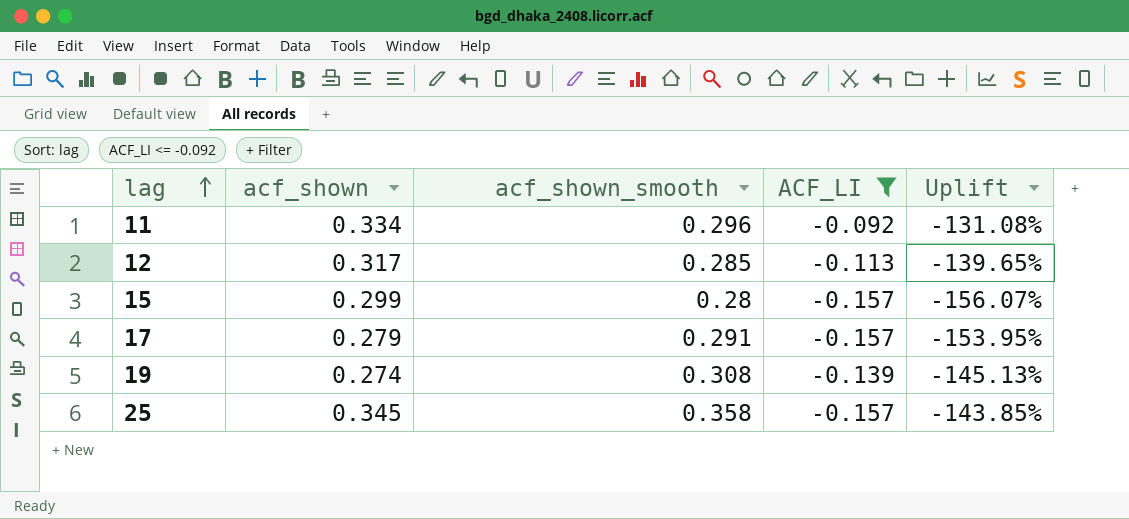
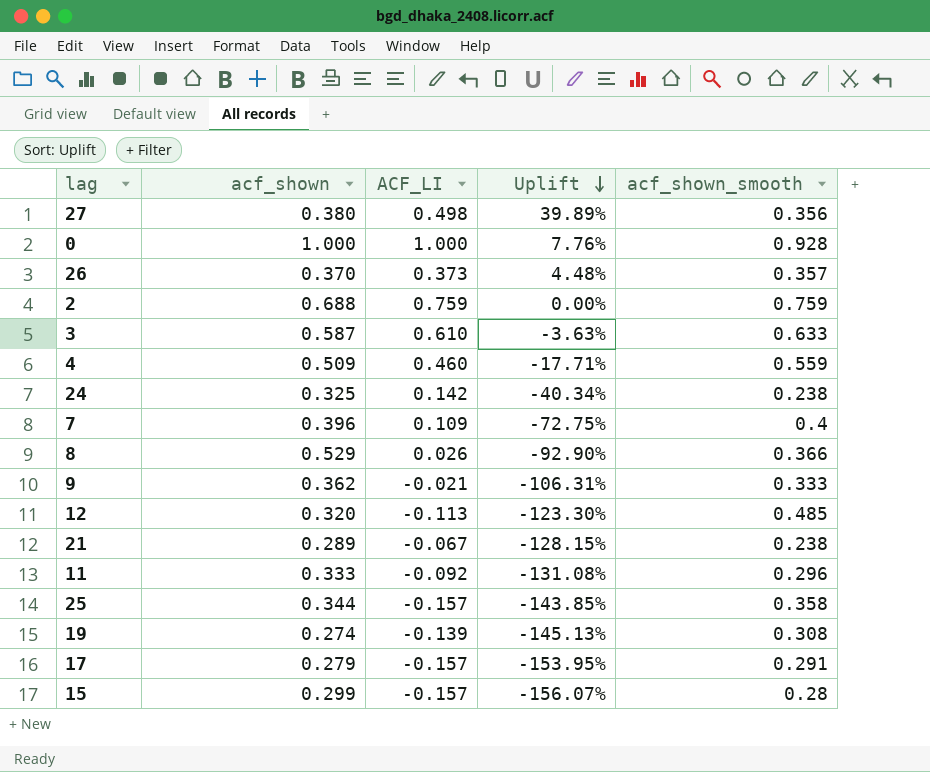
filter: ACF_LI <= -0.092 -> none
row order: lag ascending -> Uplift descending
column acf_shown_smooth | position: 3 -> 5
12 | acf_shown: 0.317 -> 0.320
12 | Uplift: -139.65% -> -123.30%
12 | acf_shown_smooth: 0.285 -> 0.485
11 | acf_shown: 0.334 -> 0.333
25 | acf_shown: 0.345 -> 0.344

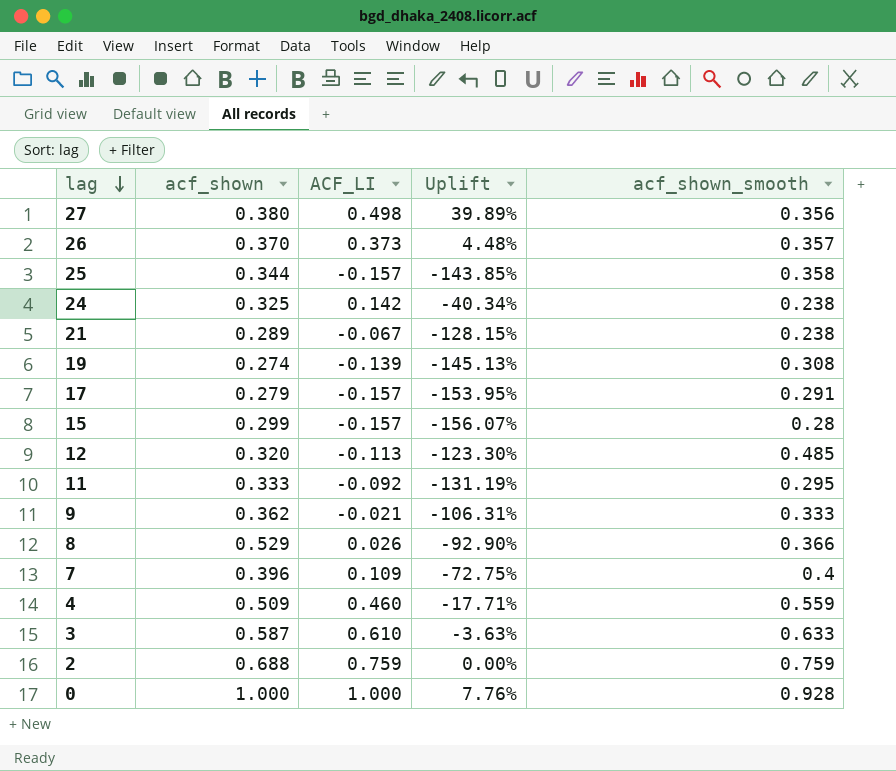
row order: Uplift descending -> lag descending
11 | Uplift: -131.08% -> -131.19%
11 | acf_shown_smooth: 0.296 -> 0.295

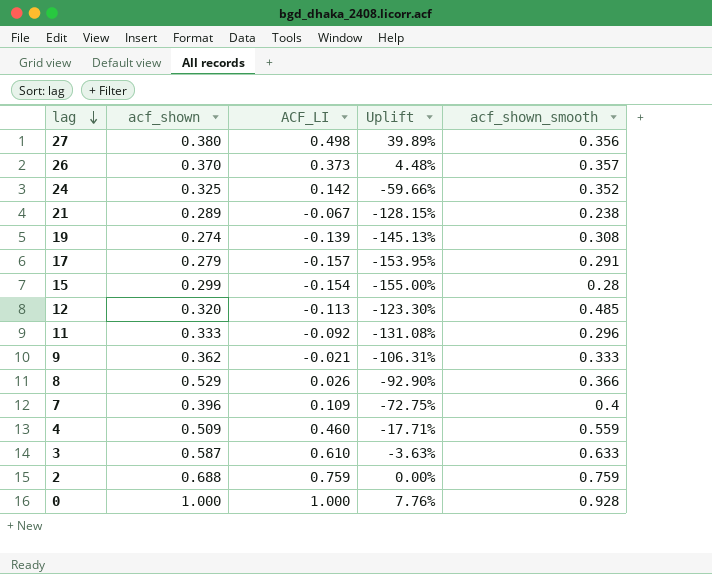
row 25: 0.344 | -0.157 | -143.85% | 0.358 -> none
24 | Uplift: -40.34% -> -59.66%
24 | acf_shown_smooth: 0.238 -> 0.352
15 | ACF_LI: -0.157 -> -0.154
15 | Uplift: -156.07% -> -155.00%
11 | Uplift: -131.19% -> -131.08%
11 | acf_shown_smooth: 0.295 -> 0.296

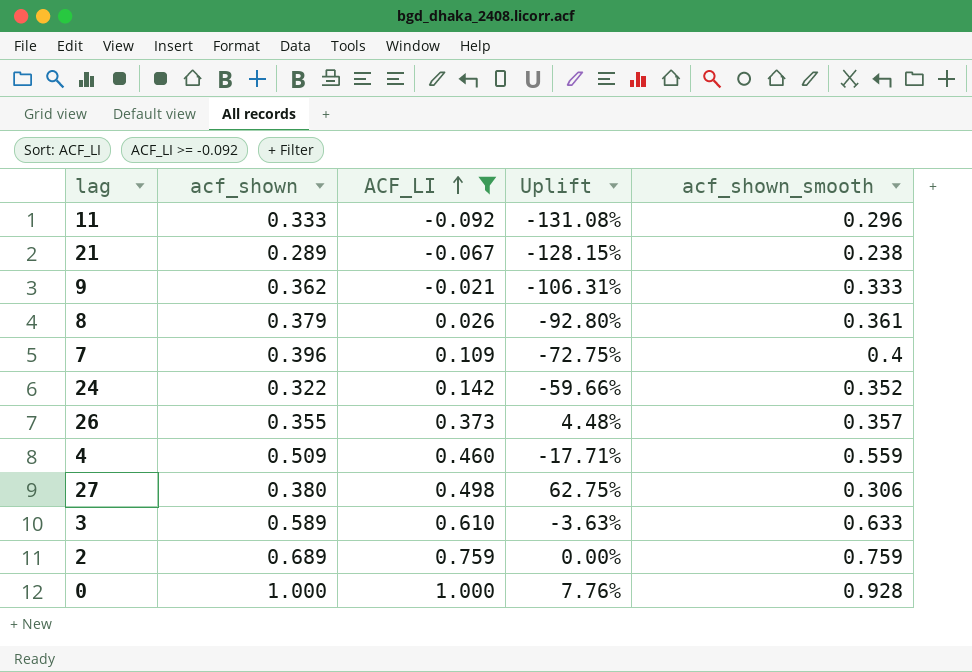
filter: none -> ACF_LI >= -0.092
row order: lag descending -> ACF_LI ascending
8 | acf_shown: 0.529 -> 0.379
8 | Uplift: -92.90% -> -92.80%
8 | acf_shown_smooth: 0.366 -> 0.361
24 | acf_shown: 0.325 -> 0.322
26 | acf_shown: 0.370 -> 0.355
27 | Uplift: 39.89% -> 62.75%
27 | acf_shown_smooth: 0.356 -> 0.306
3 | acf_shown: 0.587 -> 0.589
2 | acf_shown: 0.688 -> 0.689

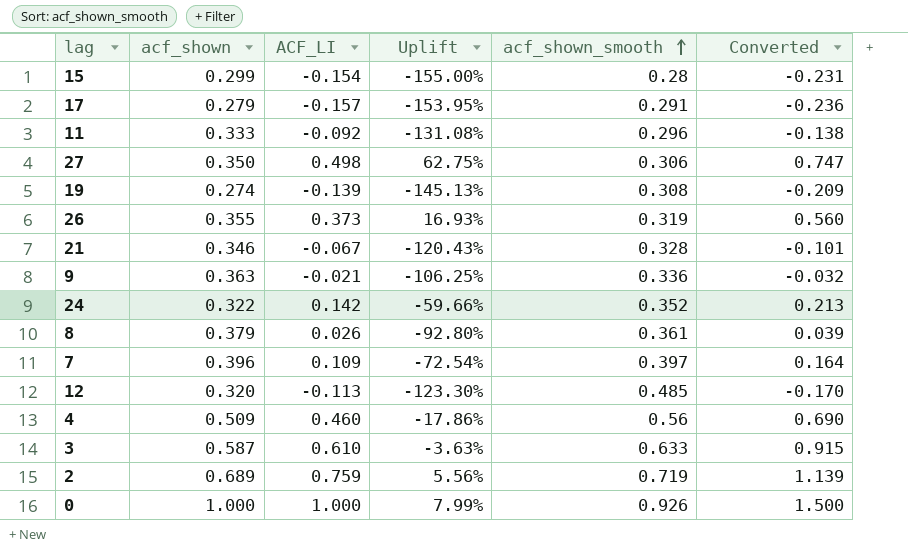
filter: ACF_LI >= -0.092 -> none
row order: ACF_LI ascending -> acf_shown_smooth ascending
column Converted | formula: none -> [ACF_LI] * 1.5
27 | acf_shown: 0.380 -> 0.350
26 | Uplift: 4.48% -> 16.93%
26 | acf_shown_smooth: 0.357 -> 0.319
21 | acf_shown: 0.289 -> 0.346
21 | Uplift: -128.15% -> -120.43%
21 | acf_shown_smooth: 0.238 -> 0.328
9 | acf_shown: 0.362 -> 0.363
9 | Uplift: -106.31% -> -106.25%
9 | acf_shown_smooth: 0.333 -> 0.336
7 | Uplift: -72.75% -> -72.54%
7 | acf_shown_smooth: 0.4 -> 0.397
4 | Uplift: -17.71% -> -17.86%
4 | acf_shown_smooth: 0.559 -> 0.56
3 | acf_shown: 0.589 -> 0.587
2 | Uplift: 0.00% -> 5.56%
2 | acf_shown_smooth: 0.759 -> 0.719
0 | Uplift: 7.76% -> 7.99%
0 | acf_shown_smooth: 0.928 -> 0.926

